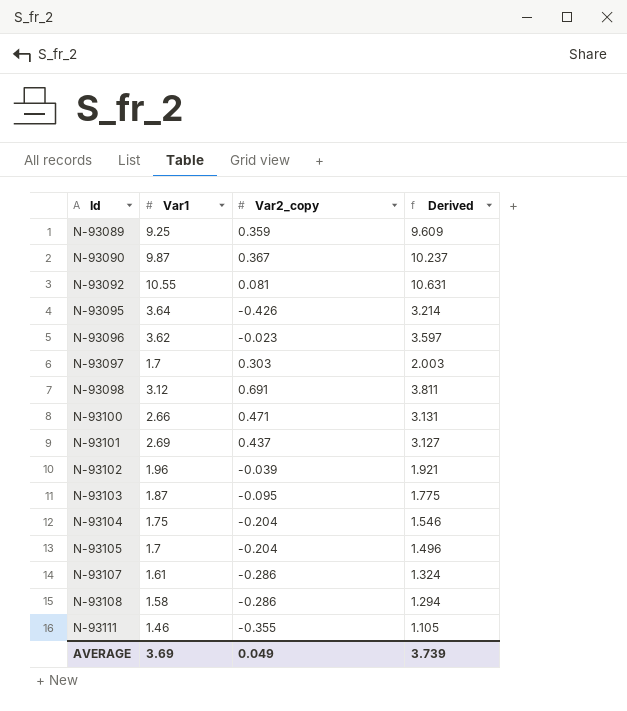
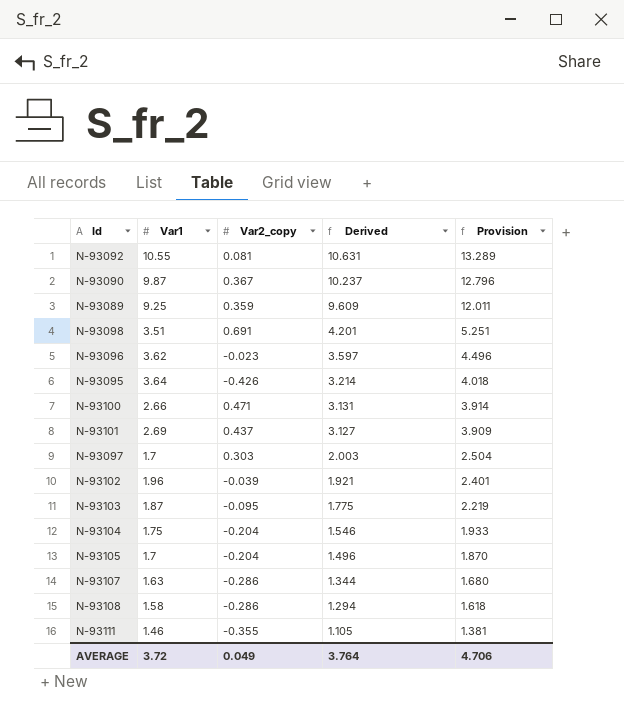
row order: Id ascending -> Derived descending
column Provision | formula: none -> [Derived] * 1.25
N-93098 | Var1: 3.12 -> 3.51
N-93098 | Derived: 3.811 -> 4.201
N-93107 | Var1: 1.61 -> 1.63
N-93107 | Derived: 1.324 -> 1.344
AVERAGE | Var1: 3.69 -> 3.72
AVERAGE | Derived: 3.739 -> 3.764

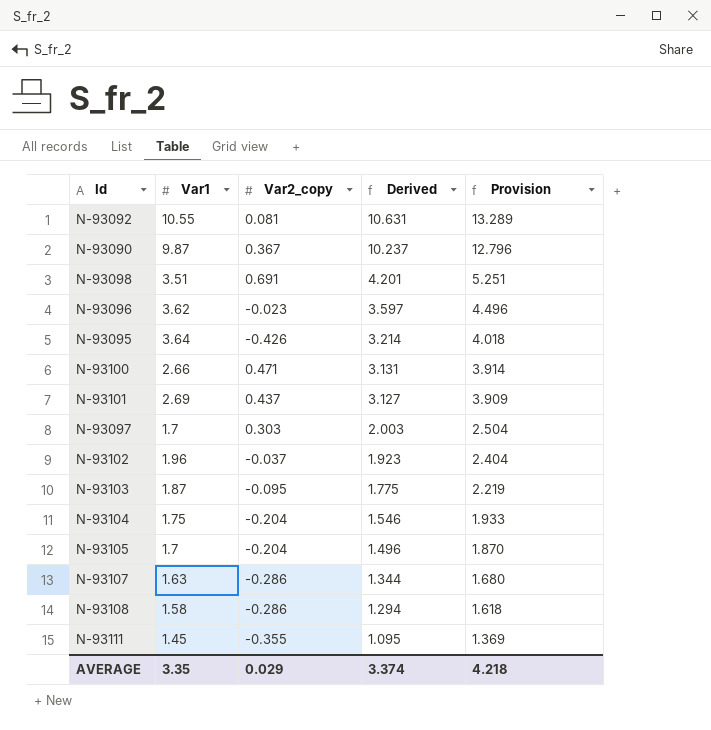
row N-93089: 9.25 | 0.359 | 9.609 | 12.011 -> none
N-93102 | Var2_copy: -0.039 -> -0.037
N-93102 | Derived: 1.921 -> 1.923
N-93102 | Provision: 2.401 -> 2.404
N-93111 | Var1: 1.46 -> 1.45
N-93111 | Derived: 1.105 -> 1.095
N-93111 | Provision: 1.381 -> 1.369
AVERAGE | Var1: 3.72 -> 3.35
AVERAGE | Var2_copy: 0.049 -> 0.029
AVERAGE | Derived: 3.764 -> 3.374
AVERAGE | Provision: 4.706 -> 4.218

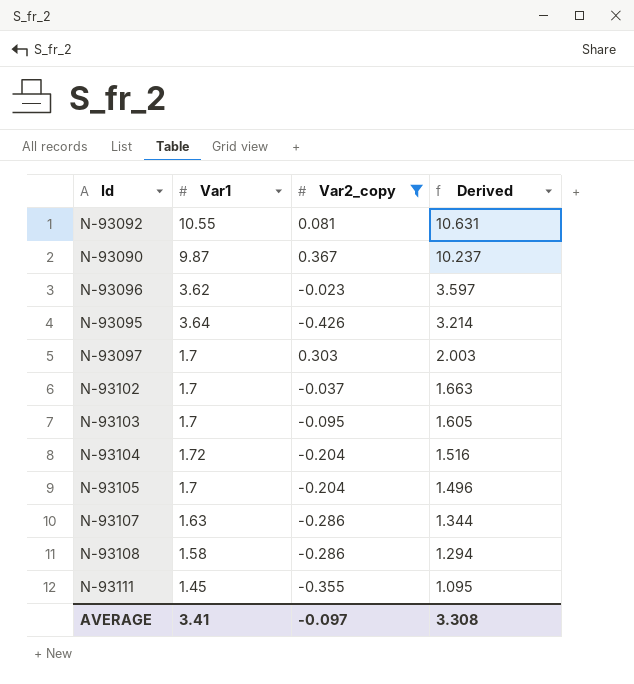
filter: none -> Var2_copy <= 0.367
column Provision | formula: [Derived] * 1.25 -> none
N-93102 | Var1: 1.96 -> 1.7
N-93102 | Derived: 1.923 -> 1.663
N-93103 | Var1: 1.87 -> 1.7
N-93103 | Derived: 1.775 -> 1.605
N-93104 | Var1: 1.75 -> 1.72
N-93104 | Derived: 1.546 -> 1.516
AVERAGE | Var1: 3.35 -> 3.41
AVERAGE | Var2_copy: 0.029 -> -0.097
AVERAGE | Derived: 3.374 -> 3.308

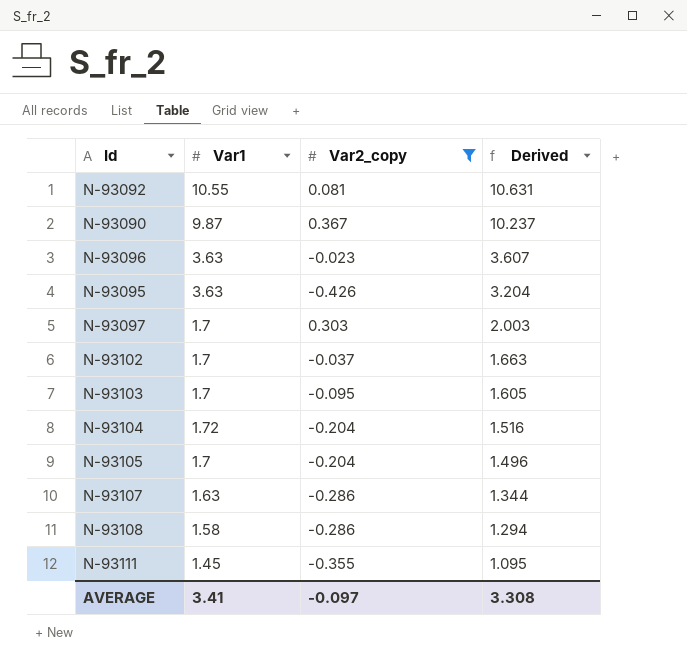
N-93096 | Var1: 3.62 -> 3.63
N-93096 | Derived: 3.597 -> 3.607
N-93095 | Var1: 3.64 -> 3.63
N-93095 | Derived: 3.214 -> 3.204

